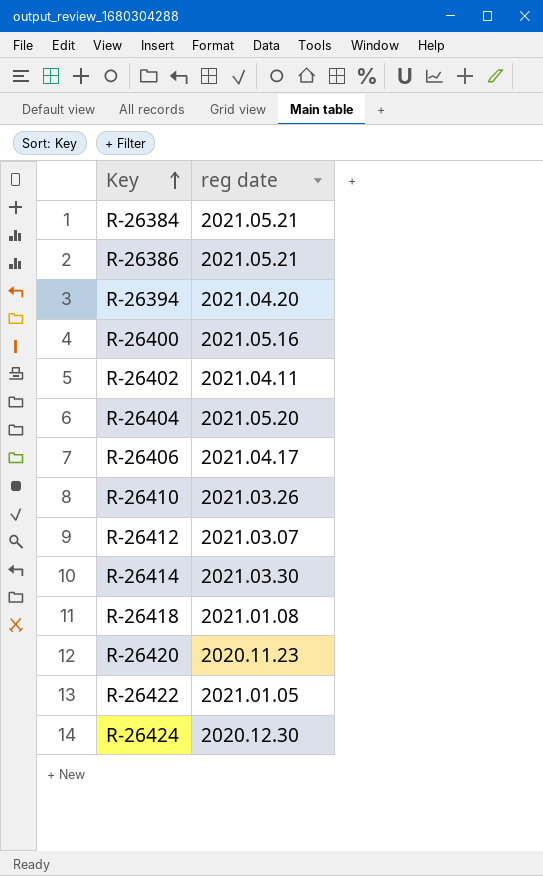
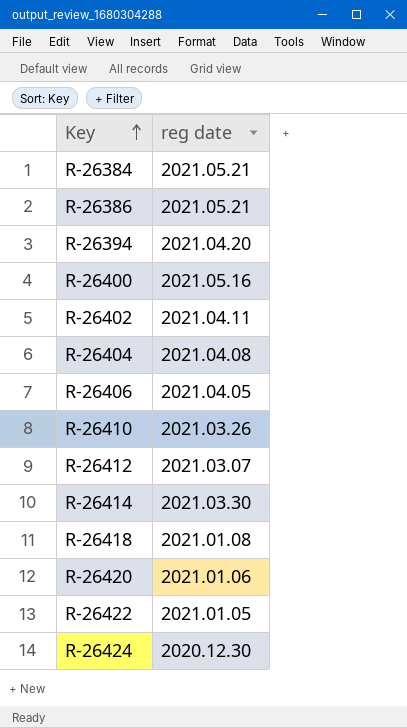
R-26404 | reg date: 2021.05.20 -> 2021.04.08
R-26406 | reg date: 2021.04.17 -> 2021.04.05
R-26420 | reg date: 2020.11.23 -> 2021.01.06

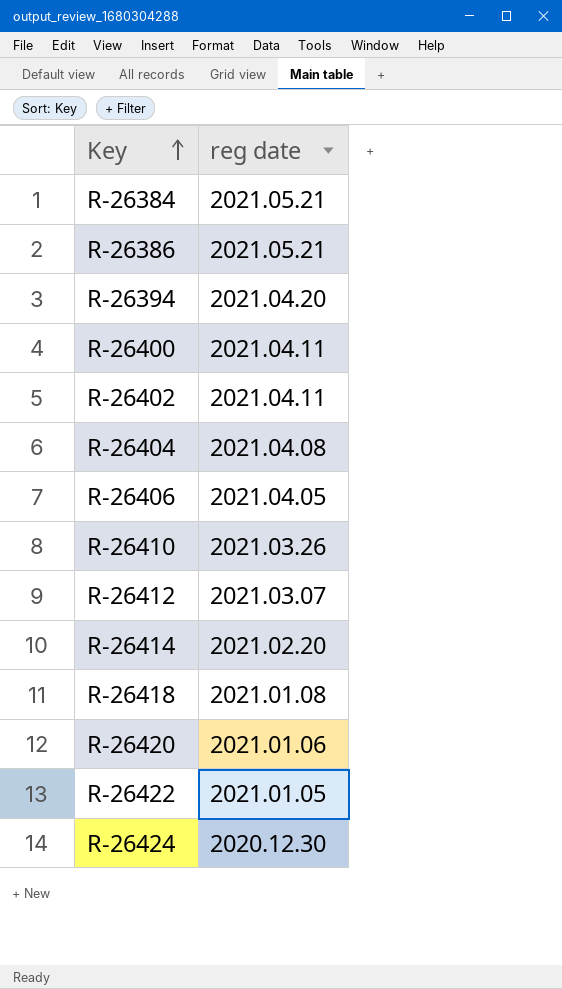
R-26400 | reg date: 2021.05.16 -> 2021.04.11
R-26414 | reg date: 2021.03.30 -> 2021.02.20

